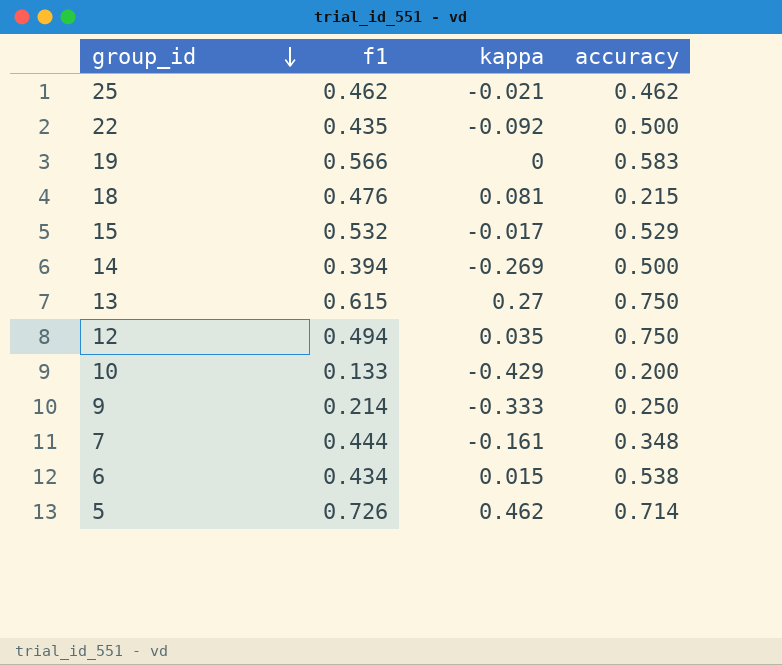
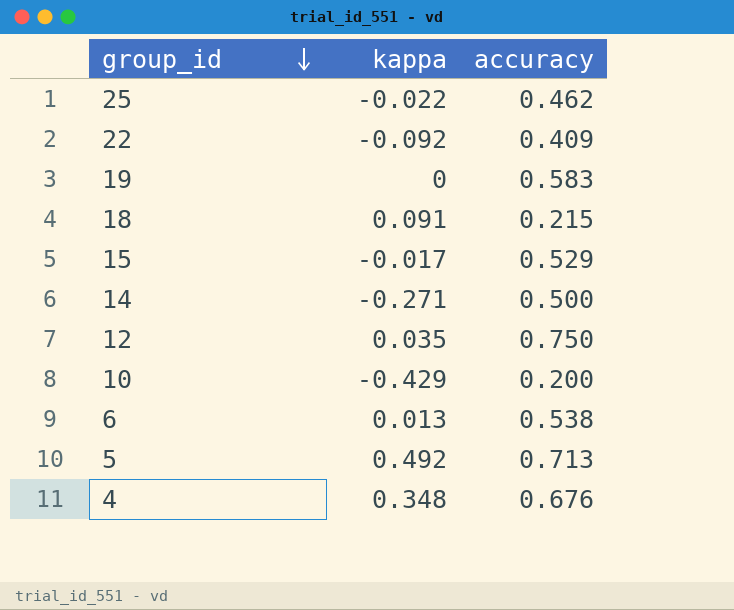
column f1 | position: 2 -> none
row 13: 0.615 | 0.27 | 0.750 -> none
row 9: 0.214 | -0.333 | 0.250 -> none
row 7: 0.444 | -0.161 | 0.348 -> none
25 | kappa: -0.021 -> -0.022
22 | accuracy: 0.500 -> 0.409
18 | kappa: 0.081 -> 0.091
14 | kappa: -0.269 -> -0.271
6 | kappa: 0.015 -> 0.013
5 | kappa: 0.462 -> 0.492
5 | accuracy: 0.714 -> 0.713
row 4: none -> 0.348 | 0.676

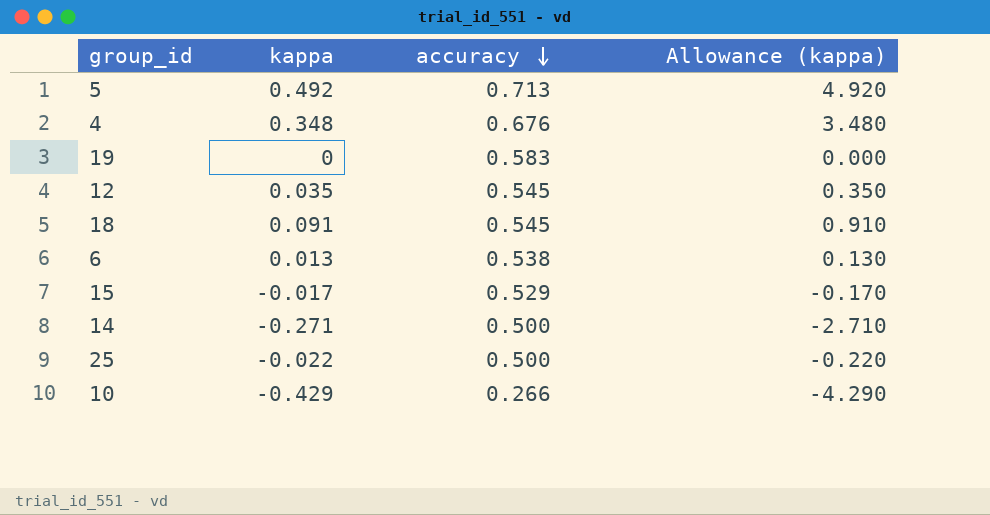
row order: group_id descending -> accuracy descending
column Allowance (kappa) | formula: none -> [kappa] * 10
row 22: -0.092 | 0.409 -> none
12 | accuracy: 0.750 -> 0.545
18 | accuracy: 0.215 -> 0.545
25 | accuracy: 0.462 -> 0.500
10 | accuracy: 0.200 -> 0.266

